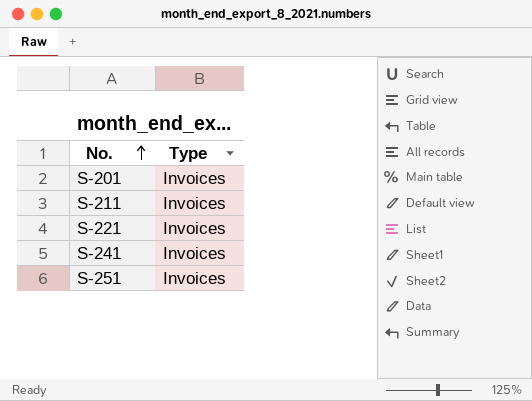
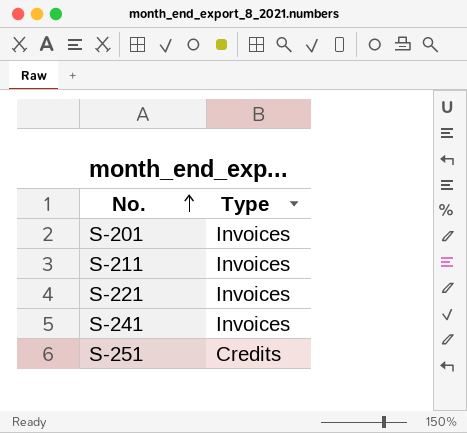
S-251 | Type: Invoices -> Credits

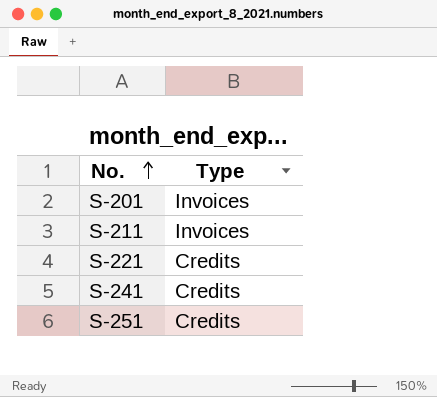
S-221 | Type: Invoices -> Credits
S-241 | Type: Invoices -> Credits

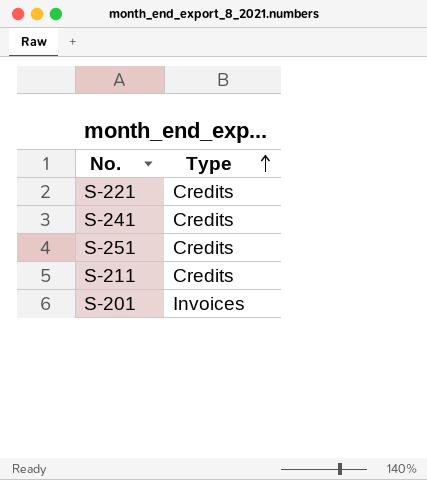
row order: No. ascending -> Type ascending
S-211 | Type: Invoices -> Credits

